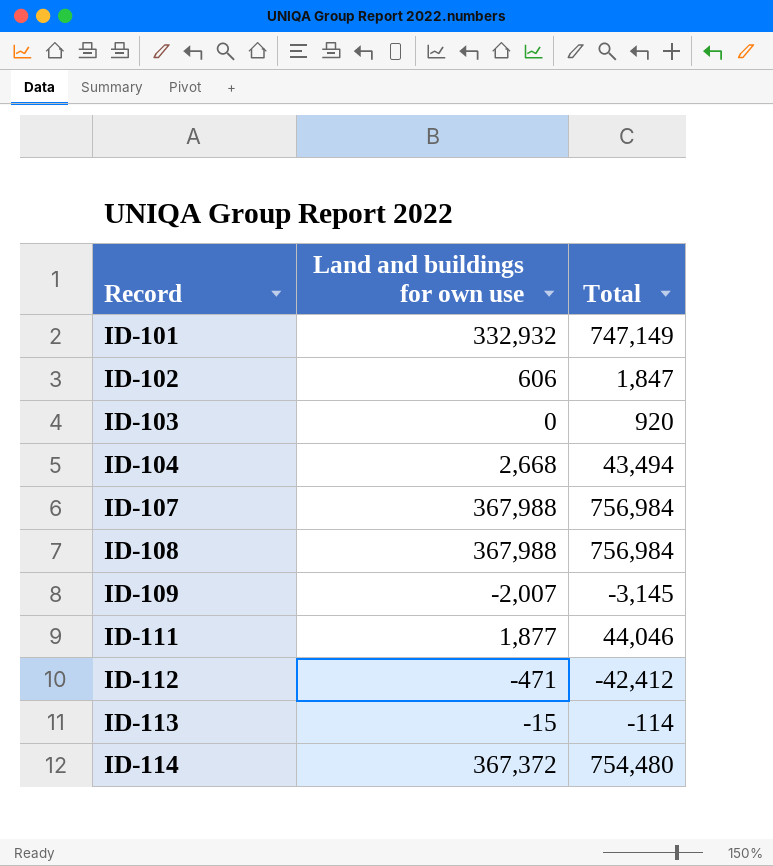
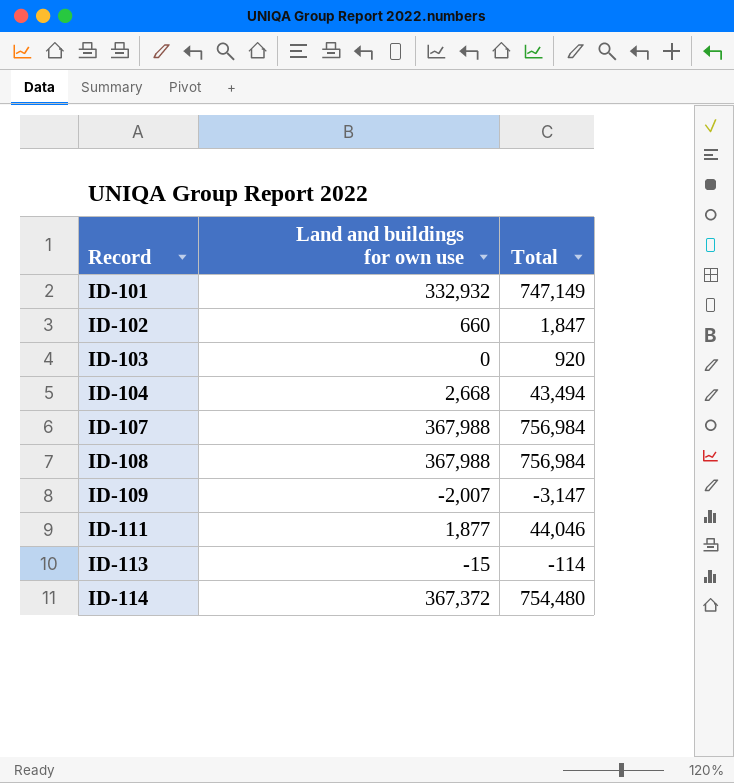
row ID-112: -471 | -42,412 -> none
ID-102 | Land and buildings for own use: 606 -> 660
ID-109 | Total: -3,145 -> -3,147

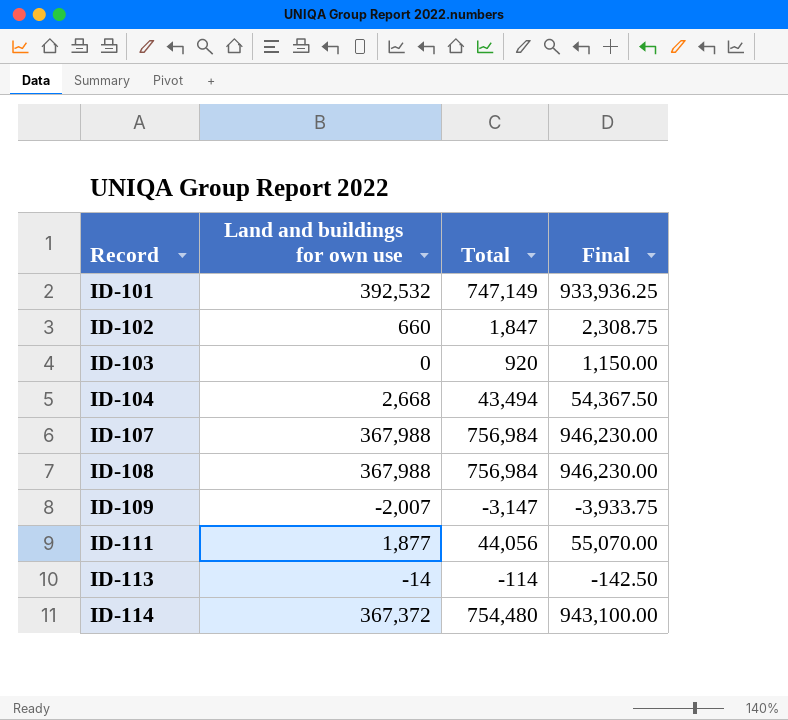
column Final | formula: none -> [Total] * 1.25
ID-101 | Land and buildings for own use: 332,932 -> 392,532
ID-111 | Total: 44,046 -> 44,056
ID-113 | Land and buildings for own use: -15 -> -14

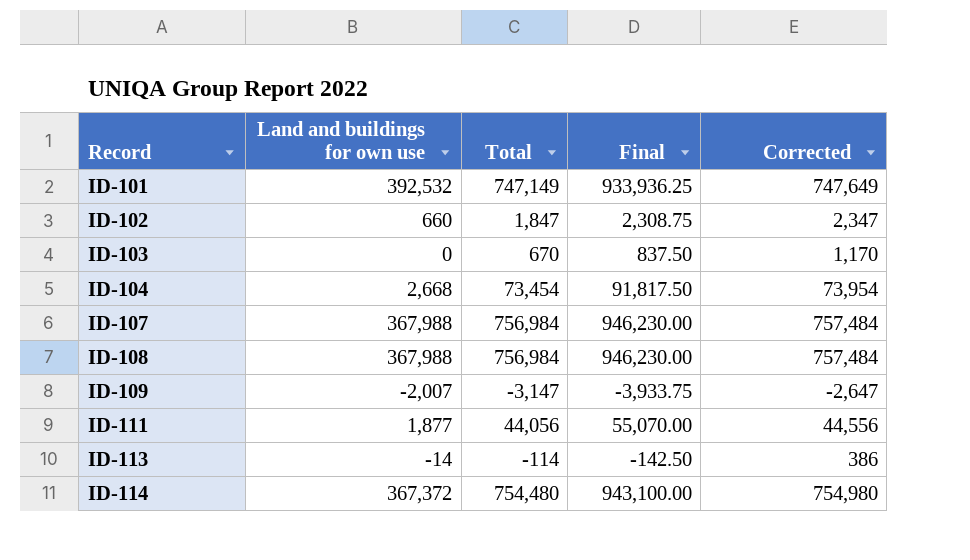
column Corrected | formula: none -> [Total] + 500
ID-103 | Total: 920 -> 670
ID-103 | Final: 1,150.00 -> 837.50
ID-104 | Total: 43,494 -> 73,454
ID-104 | Final: 54,367.50 -> 91,817.50

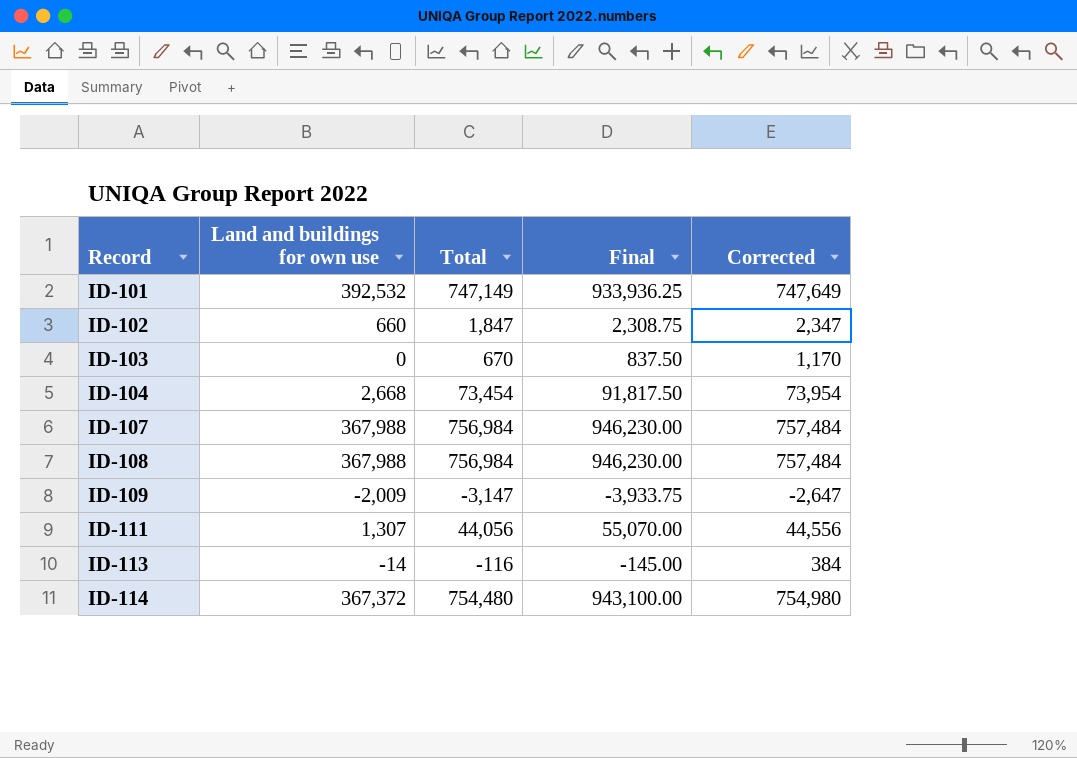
ID-109 | Land and buildings for own use: -2,007 -> -2,009
ID-111 | Land and buildings for own use: 1,877 -> 1,307
ID-113 | Total: -114 -> -116
ID-113 | Final: -142.50 -> -145.00
ID-113 | Corrected: 386 -> 384

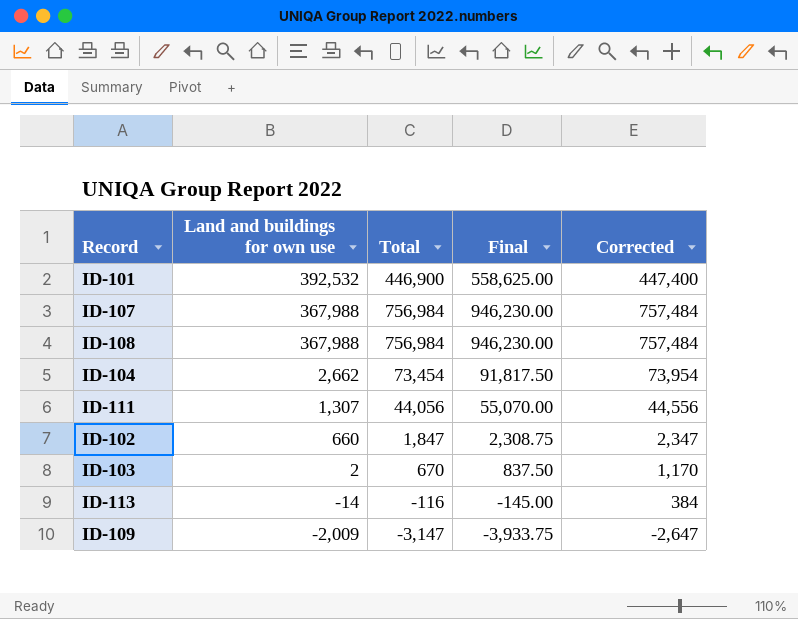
row order: Record ascending -> Land and buildings for own use descending
row ID-114: 367,372 | 754,480 | 943,100.00 | 754,980 -> none
ID-101 | Total: 747,149 -> 446,900
ID-101 | Final: 933,936.25 -> 558,625.00
ID-101 | Corrected: 747,649 -> 447,400
ID-104 | Land and buildings for own use: 2,668 -> 2,662
ID-103 | Land and buildings for own use: 0 -> 2

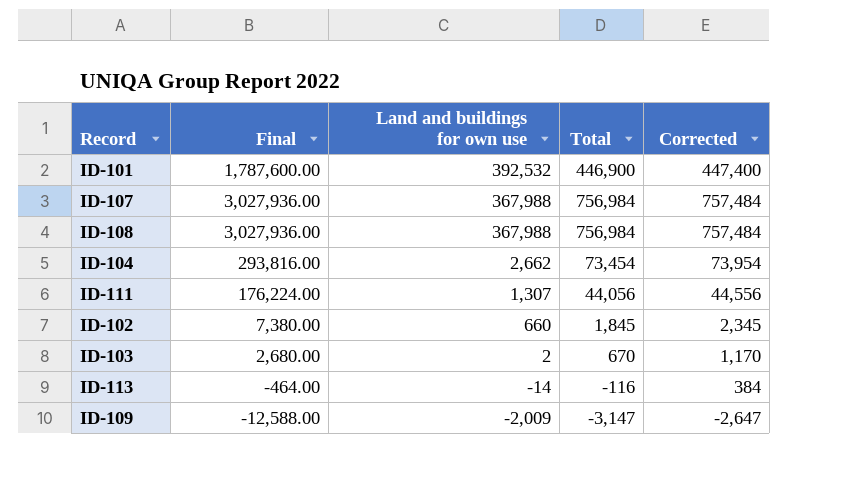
column Final | formula: [Total] * 1.25 -> [Total] * 4
column Final | position: 4 -> 2
ID-102 | Total: 1,847 -> 1,845
ID-102 | Corrected: 2,347 -> 2,345

